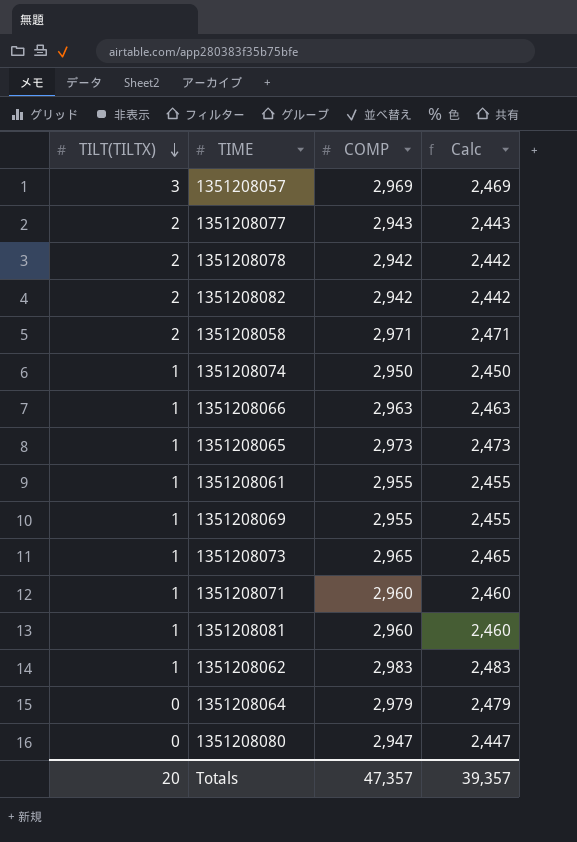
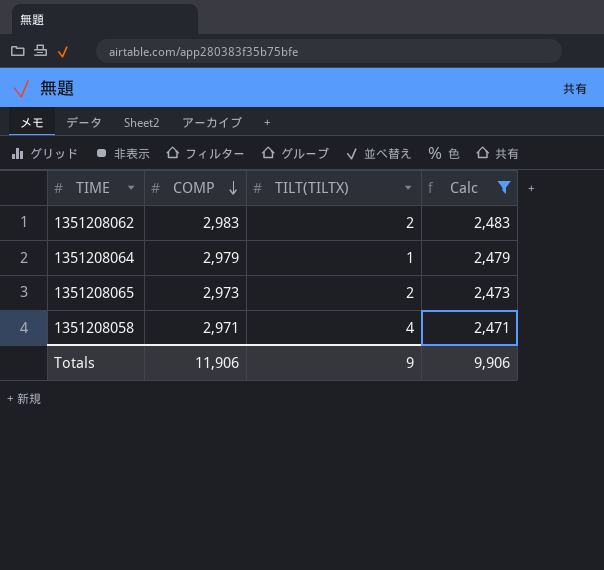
filter: none -> Calc >= 2,471
row order: TILT(TILTX) descending -> COMP descending
column TILT(TILTX) | position: 1 -> 3
1351208062 | TILT(TILTX): 1 -> 2
1351208064 | TILT(TILTX): 0 -> 1
1351208065 | TILT(TILTX): 1 -> 2
1351208058 | TILT(TILTX): 2 -> 4
Totals | COMP: 47,357 -> 11,906
Totals | TILT(TILTX): 20 -> 9
Totals | Calc: 39,357 -> 9,906

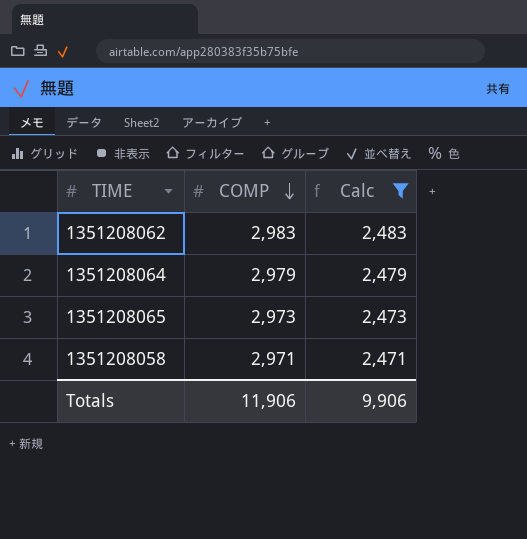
column TILT(TILTX) | position: 3 -> none

